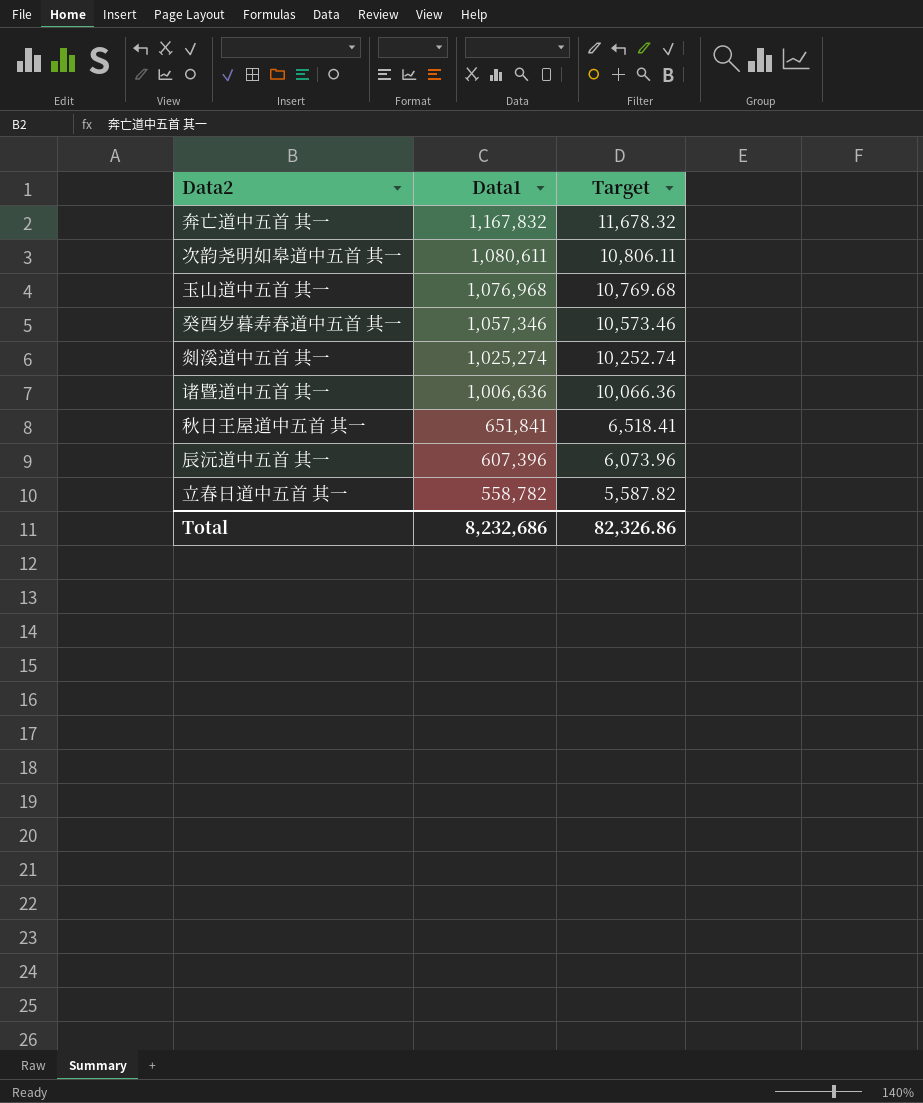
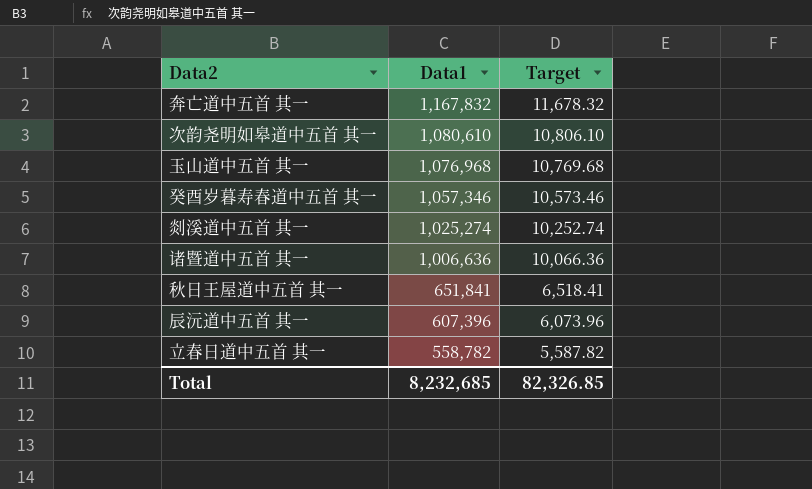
次韵尧明如皋道中五首 其一 | Data1: 1,080,611 -> 1,080,610
次韵尧明如皋道中五首 其一 | Target: 10,806.11 -> 10,806.10
Total | Data1: 8,232,686 -> 8,232,685
Total | Target: 82,326.86 -> 82,326.85

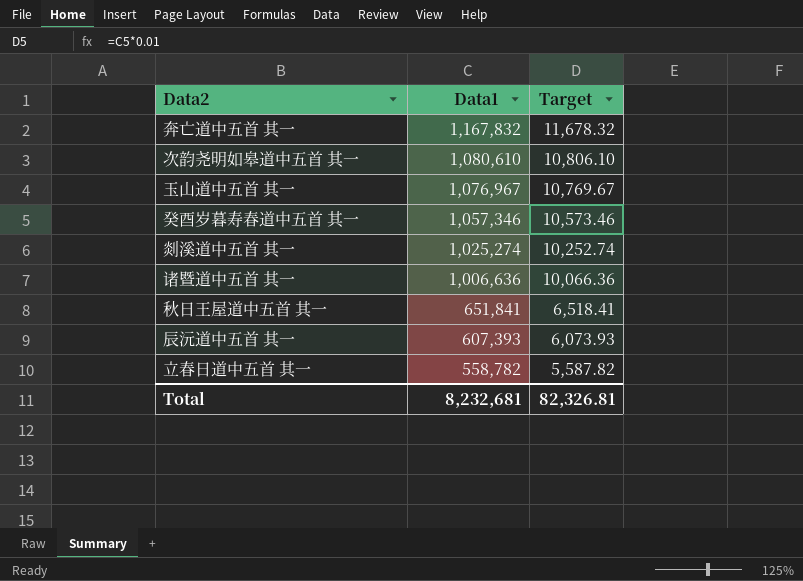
玉山道中五首 其一 | Data1: 1,076,968 -> 1,076,967
玉山道中五首 其一 | Target: 10,769.68 -> 10,769.67
辰沅道中五首 其一 | Data1: 607,396 -> 607,393
辰沅道中五首 其一 | Target: 6,073.96 -> 6,073.93
Total | Data1: 8,232,685 -> 8,232,681
Total | Target: 82,326.85 -> 82,326.81

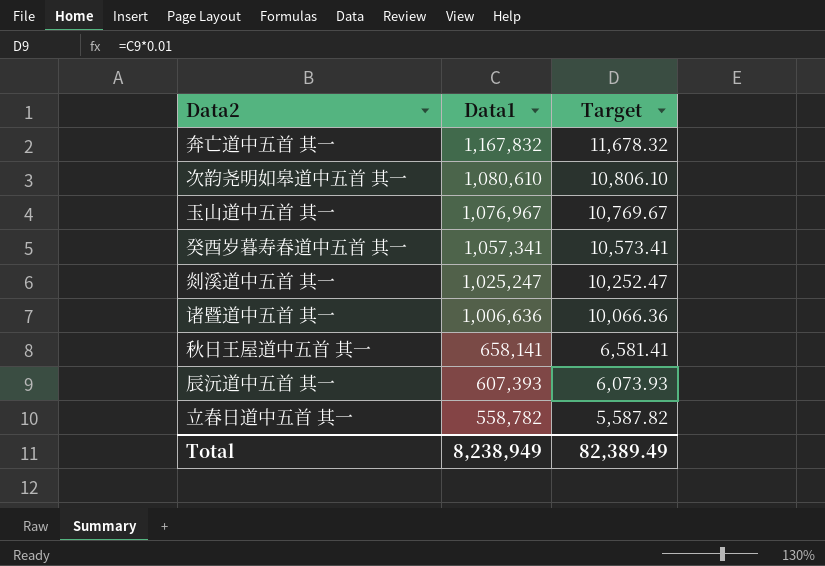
癸酉岁暮寿春道中五首 其一 | Data1: 1,057,346 -> 1,057,341
癸酉岁暮寿春道中五首 其一 | Target: 10,573.46 -> 10,573.41
剡溪道中五首 其一 | Data1: 1,025,274 -> 1,025,247
剡溪道中五首 其一 | Target: 10,252.74 -> 10,252.47
秋日王屋道中五首 其一 | Data1: 651,841 -> 658,141
秋日王屋道中五首 其一 | Target: 6,518.41 -> 6,581.41
Total | Data1: 8,232,681 -> 8,238,949
Total | Target: 82,326.81 -> 82,389.49

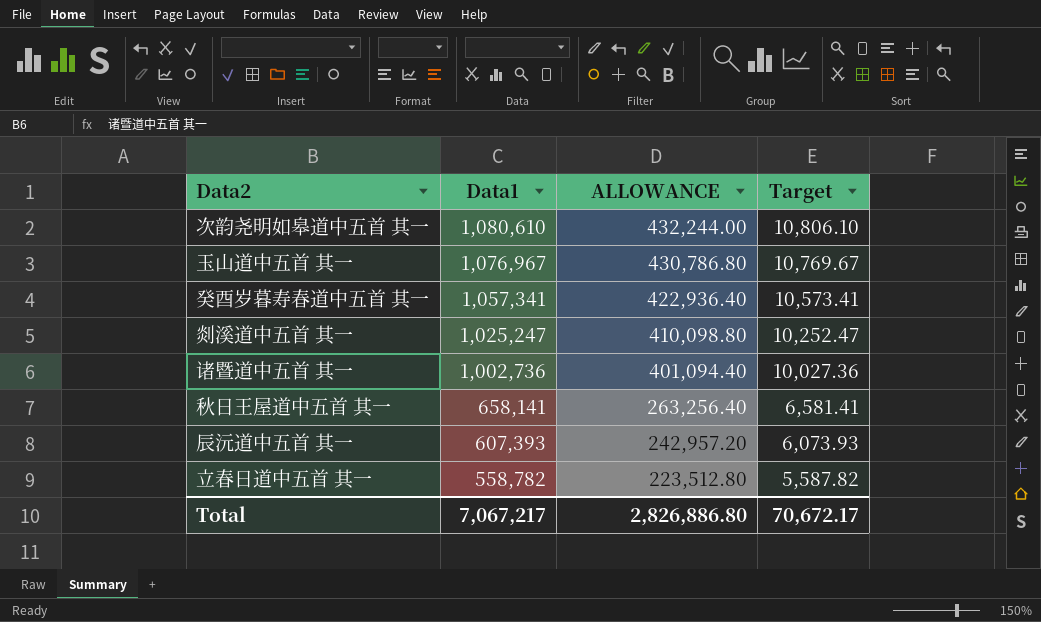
column ALLOWANCE | formula: none -> [Data1] * 0.4
row 奔亡道中五首 其一: 1,167,832 | 11,678.32 -> none
诸暨道中五首 其一 | Data1: 1,006,636 -> 1,002,736
诸暨道中五首 其一 | Target: 10,066.36 -> 10,027.36
Total | Data1: 8,238,949 -> 7,067,217
Total | Target: 82,389.49 -> 70,672.17

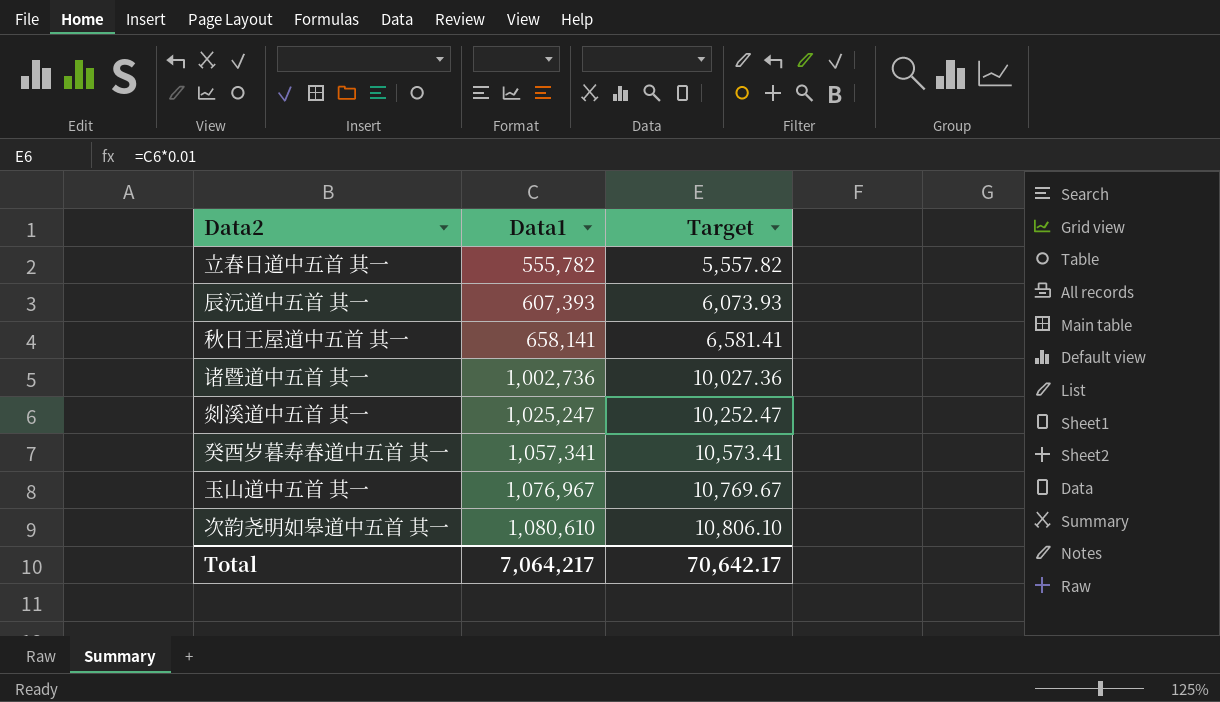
row order: Data1 descending -> Data1 ascending
column ALLOWANCE | formula: [Data1] * 0.4 -> none
立春日道中五首 其一 | Data1: 558,782 -> 555,782
立春日道中五首 其一 | Target: 5,587.82 -> 5,557.82
Total | Data1: 7,067,217 -> 7,064,217
Total | Target: 70,672.17 -> 70,642.17

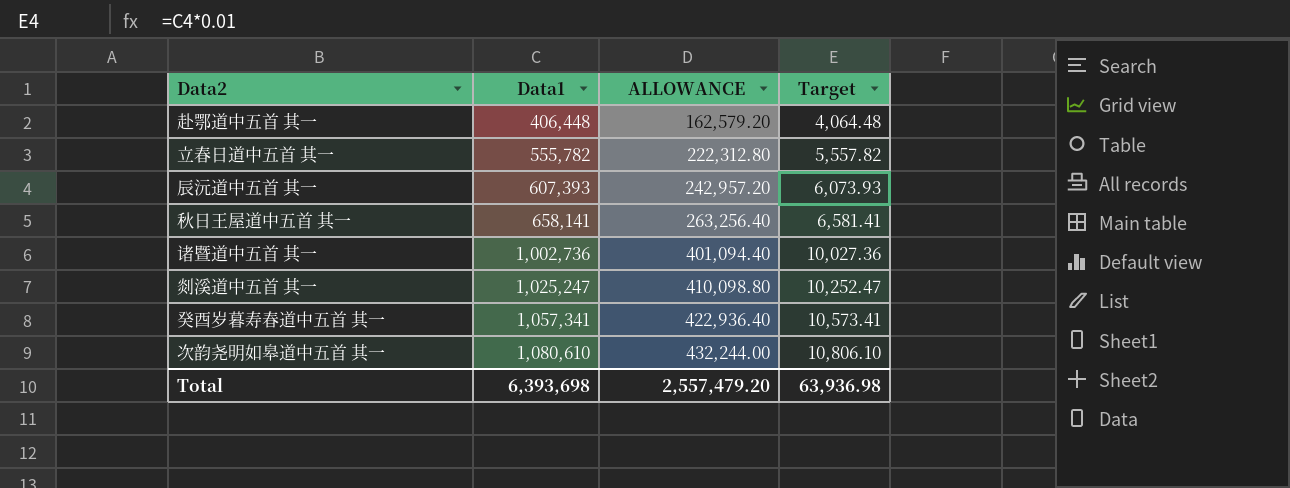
column ALLOWANCE | formula: none -> [Data1] * 0.4
row 玉山道中五首 其一: 1,076,967 | 10,769.67 -> none
row 赴鄂道中五首 其一: none -> 406,448 | 162,579.20 | 4,064.48
Total | Data1: 7,064,217 -> 6,393,698
Total | Target: 70,642.17 -> 63,936.98

